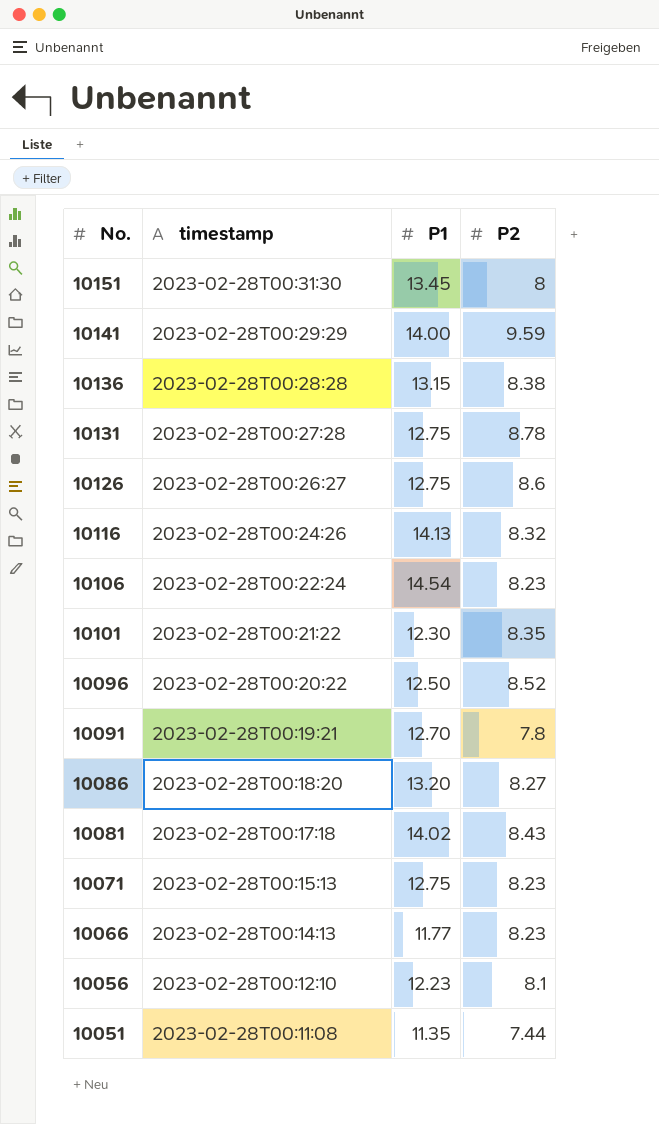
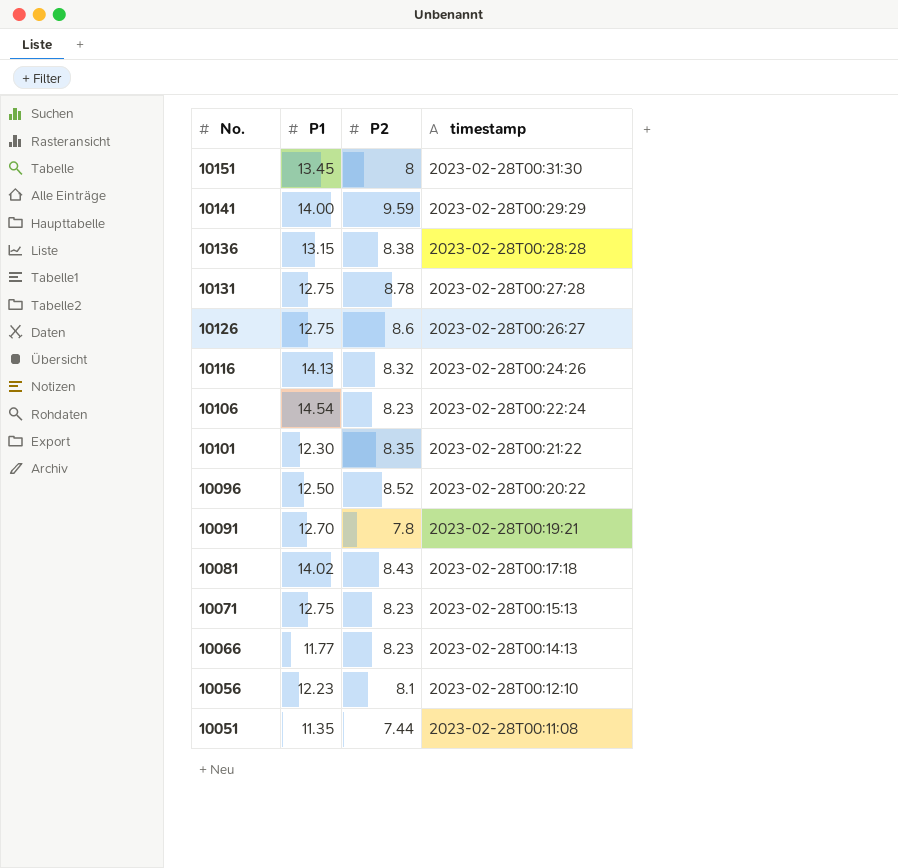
column timestamp | position: 2 -> 4
row 10086: 2023-02-28T00:18:20 | 13.20 | 8.27 -> none

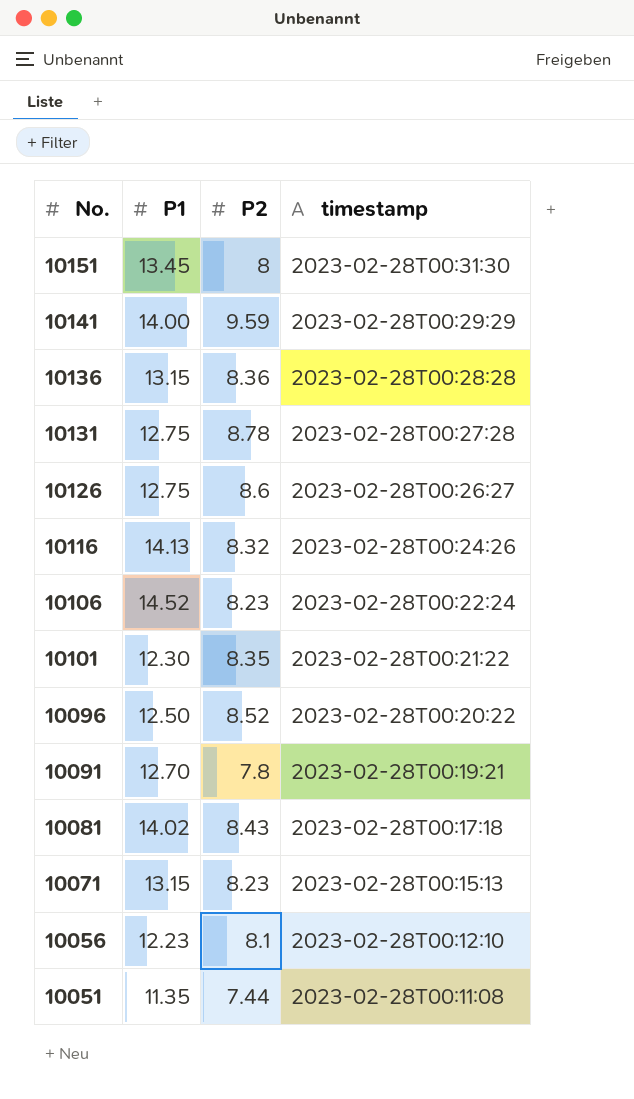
row 10066: 11.77 | 8.23 | 2023-02-28T00:14:13 -> none
10136 | P2: 8.38 -> 8.36
10106 | P1: 14.54 -> 14.52
10071 | P1: 12.75 -> 13.15

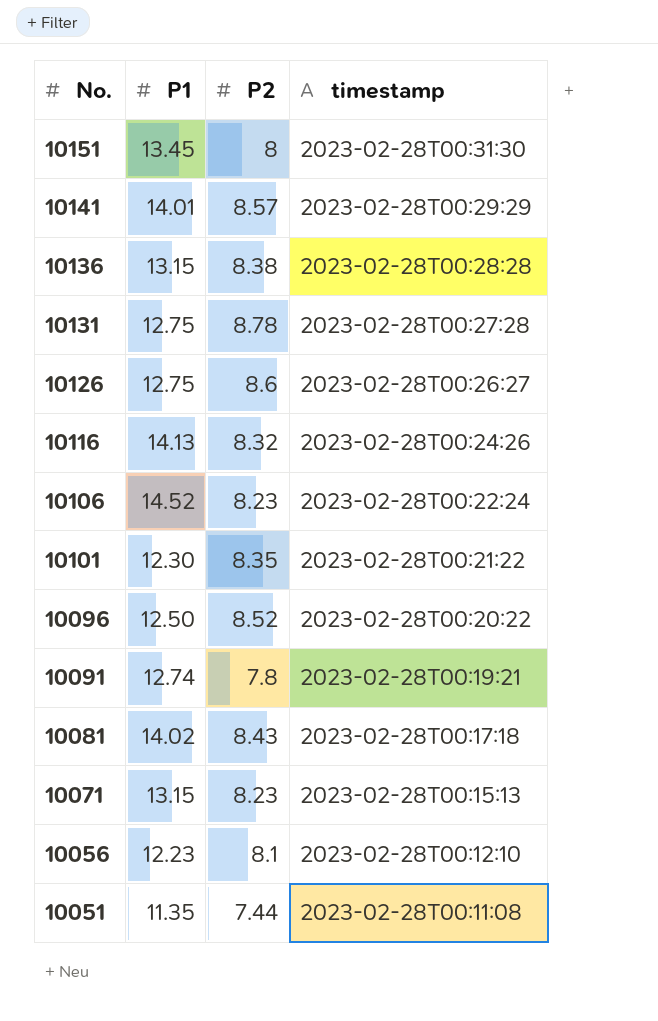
10141 | P1: 14.00 -> 14.01
10141 | P2: 9.59 -> 8.57
10136 | P2: 8.36 -> 8.38
10091 | P1: 12.70 -> 12.74

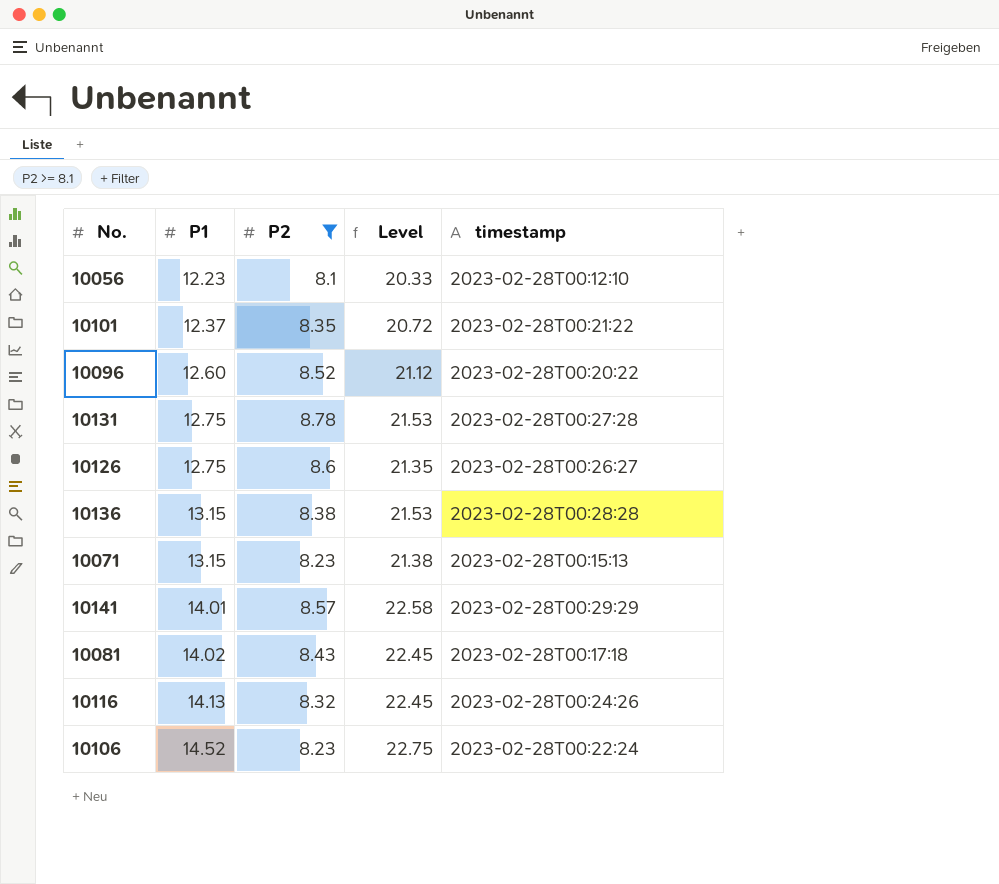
filter: none -> P2 >= 8.1
row order: No. descending -> P1 ascending
column Level | formula: none -> [P1] + [P2]
10101 | P1: 12.30 -> 12.37
10096 | P1: 12.50 -> 12.60

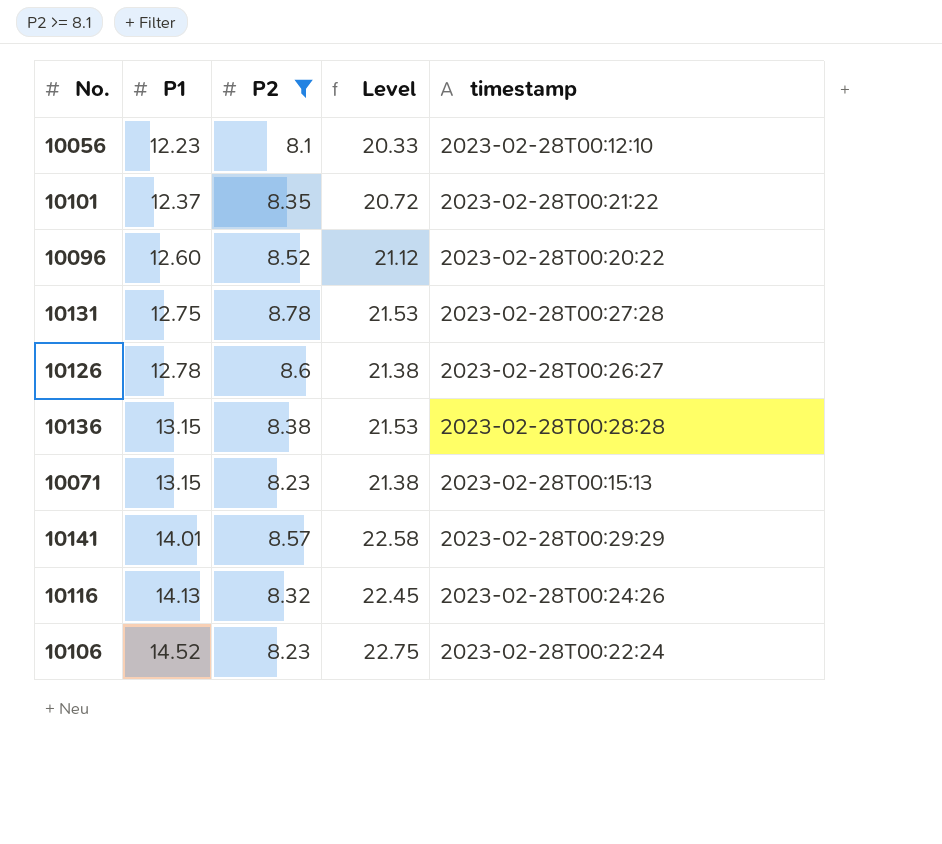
row 10081: 14.02 | 8.43 | 22.45 | 2023-02-28T00:17:18 -> none
10126 | P1: 12.75 -> 12.78
10126 | Level: 21.35 -> 21.38

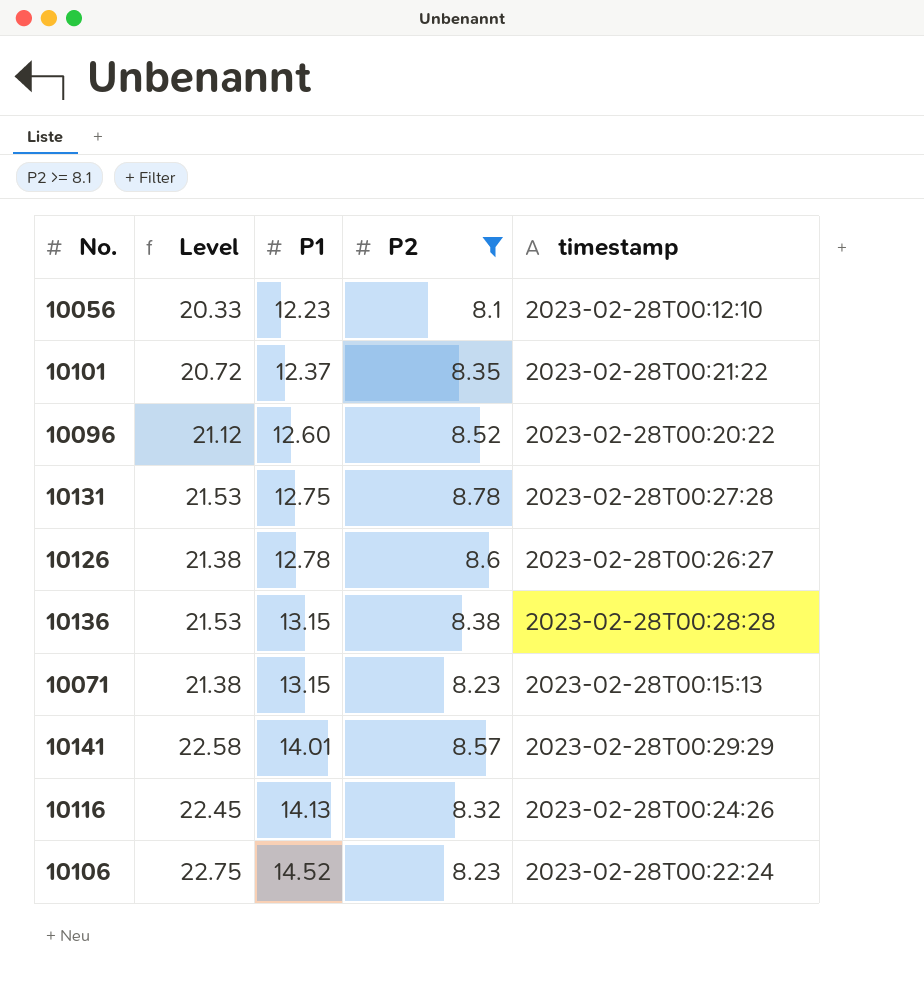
column Level | position: 4 -> 2

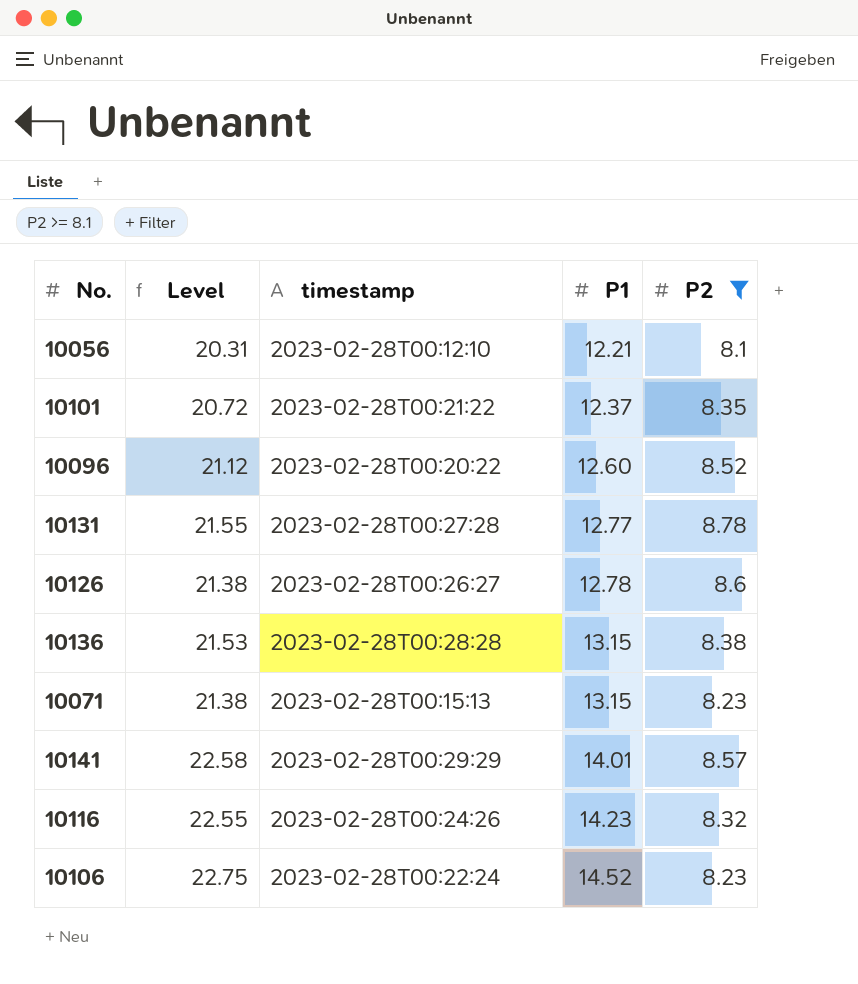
column timestamp | position: 5 -> 3
10056 | Level: 20.33 -> 20.31
10056 | P1: 12.23 -> 12.21
10131 | Level: 21.53 -> 21.55
10131 | P1: 12.75 -> 12.77
10116 | Level: 22.45 -> 22.55
10116 | P1: 14.13 -> 14.23

